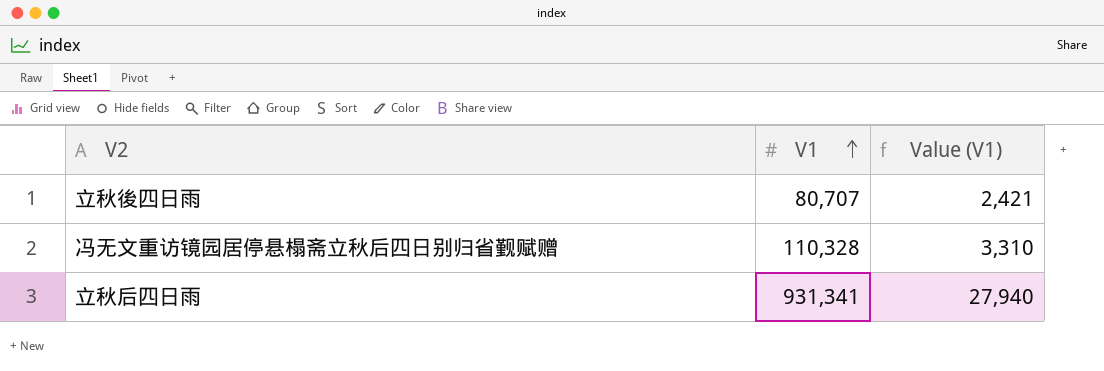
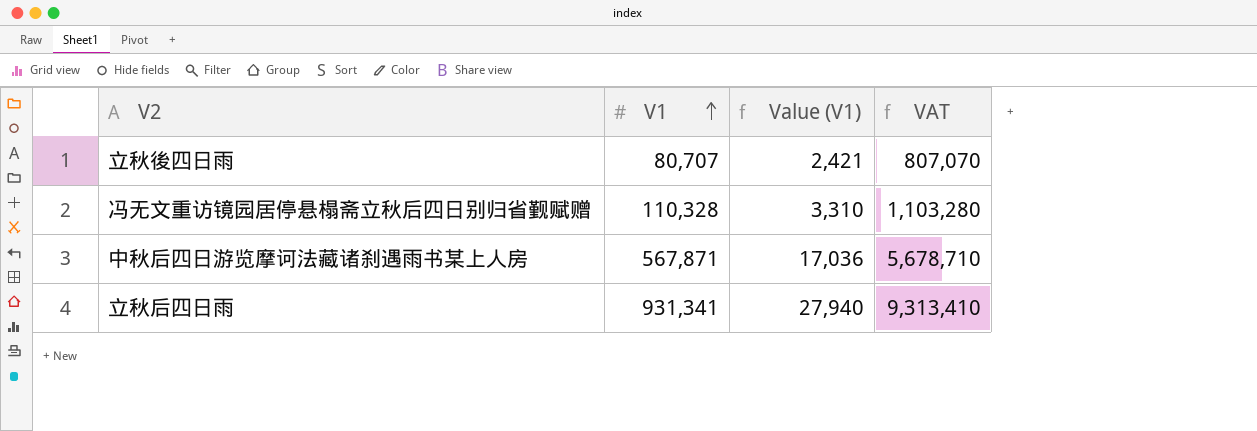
column VAT | formula: none -> [V1] * 10
row 中秋后四日游览摩诃法藏诸刹遇雨书某上人房: none -> 567,871 | 17,036 | 5,678,710

